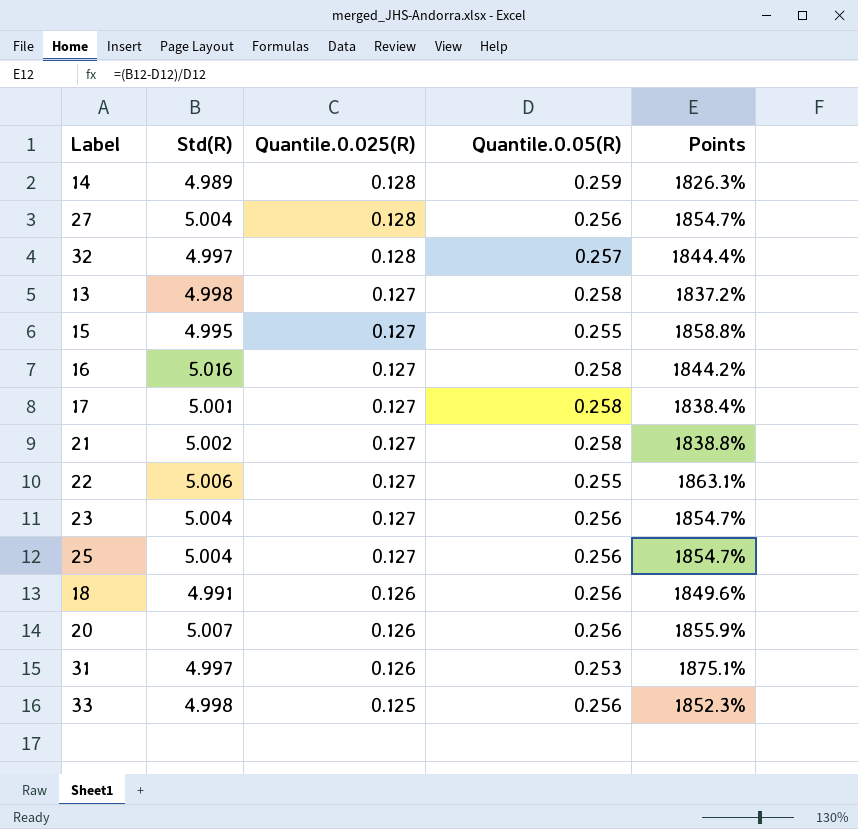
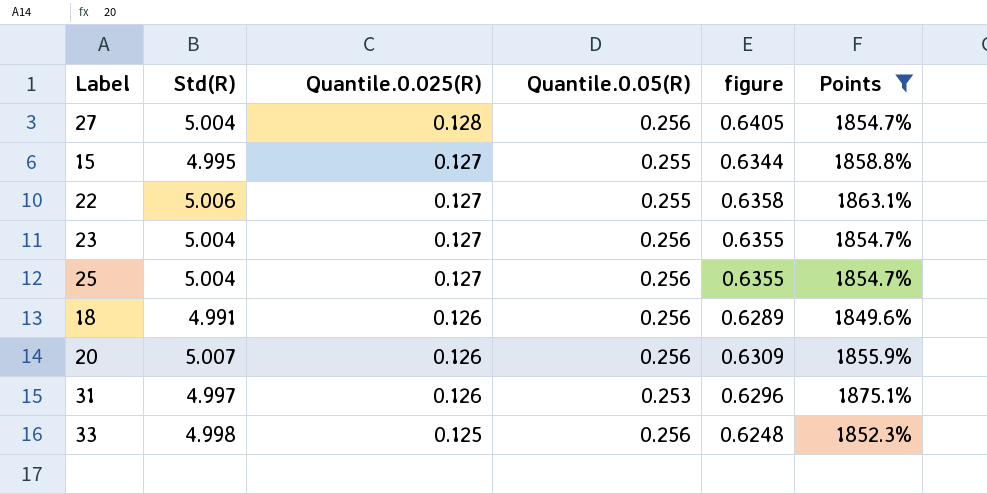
filter: none -> Points >= 1849.6%
column figure | formula: none -> [Std(R)] * [Quantile.0.025(R)]

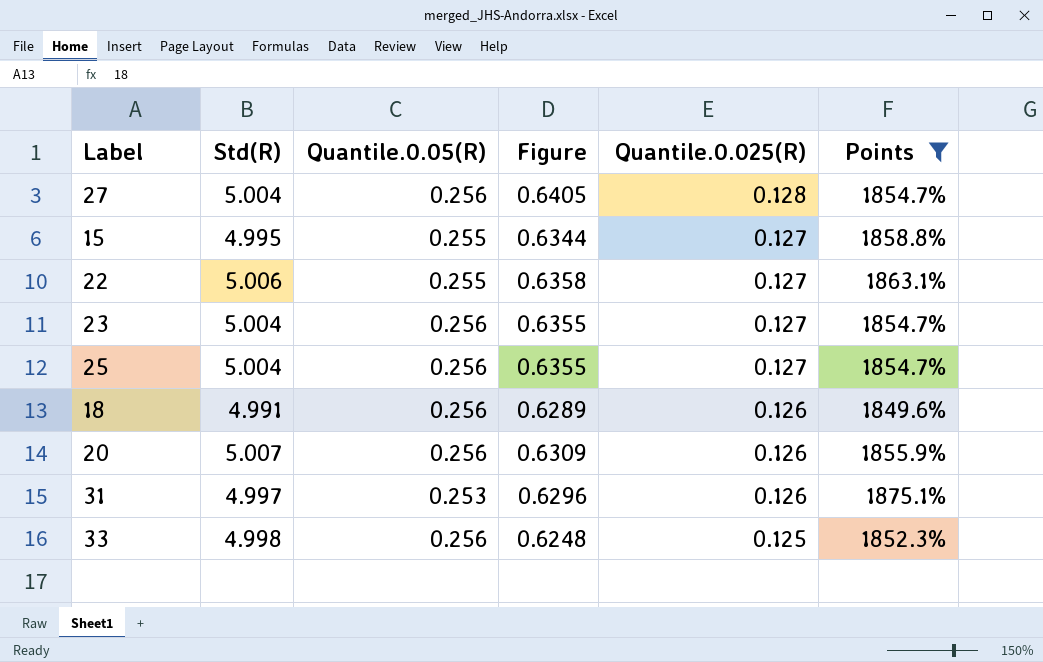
column name: figure -> Figure
column Quantile.0.025(R) | position: 3 -> 5

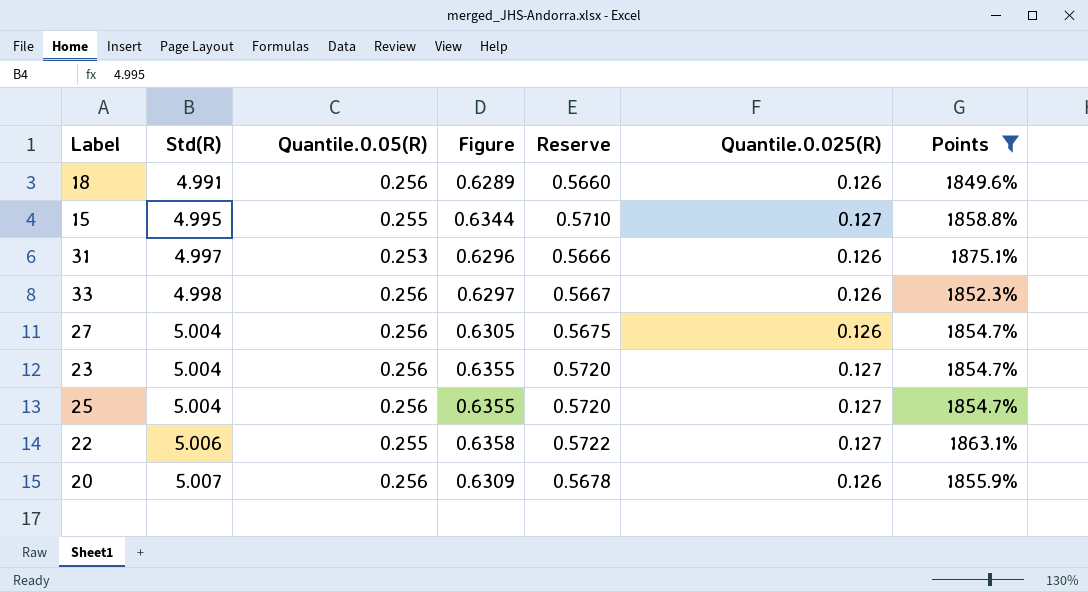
row order: Quantile.0.025(R) descending -> Std(R) ascending
column Reserve | formula: none -> [Figure] * 0.9
33 | Figure: 0.6248 -> 0.6297
33 | Quantile.0.025(R): 0.125 -> 0.126
27 | Figure: 0.6405 -> 0.6305
27 | Quantile.0.025(R): 0.128 -> 0.126

